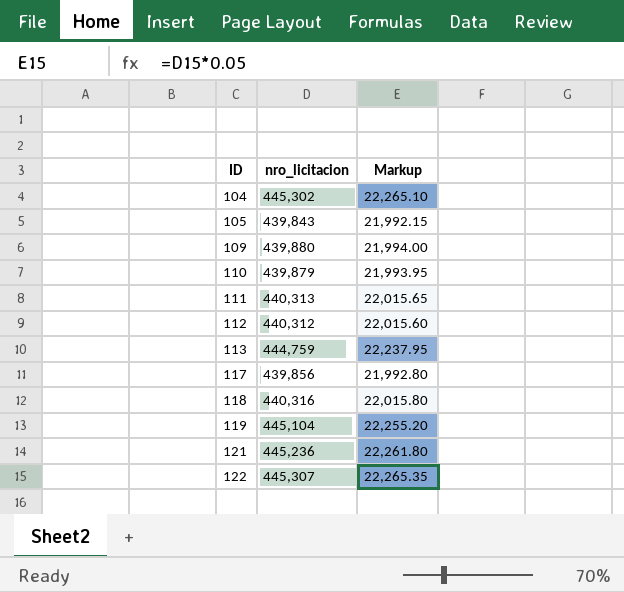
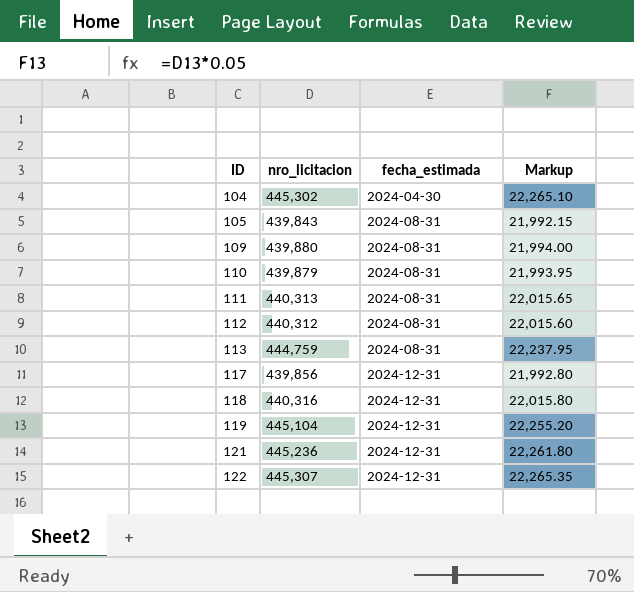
column fecha_estimada | position: none -> 3

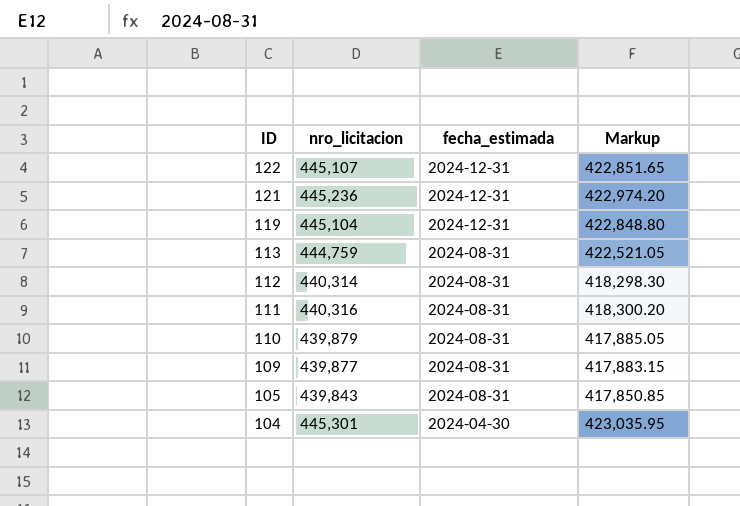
row order: ID ascending -> ID descending
column Markup | formula: [nro_licitacion] * 0.05 -> [nro_licitacion] * 0.95
row 117: 439,856 | 2024-12-31 | 21,992.80 -> none
row 118: 440,316 | 2024-12-31 | 22,015.80 -> none
122 | nro_licitacion: 445,307 -> 445,107
112 | nro_licitacion: 440,312 -> 440,314
111 | nro_licitacion: 440,313 -> 440,316
109 | nro_licitacion: 439,880 -> 439,877
104 | nro_licitacion: 445,302 -> 445,301

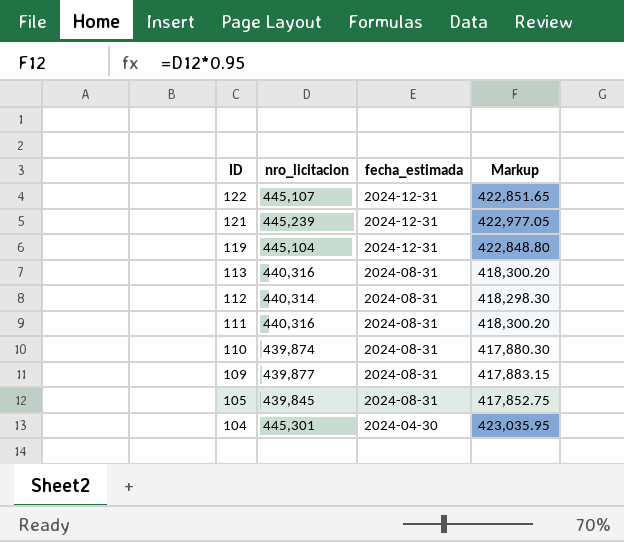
121 | nro_licitacion: 445,236 -> 445,239
121 | Markup: 422,974.20 -> 422,977.05
113 | nro_licitacion: 444,759 -> 440,316
113 | Markup: 422,521.05 -> 418,300.20
110 | nro_licitacion: 439,879 -> 439,874
110 | Markup: 417,885.05 -> 417,880.30
105 | nro_licitacion: 439,843 -> 439,845
105 | Markup: 417,850.85 -> 417,852.75

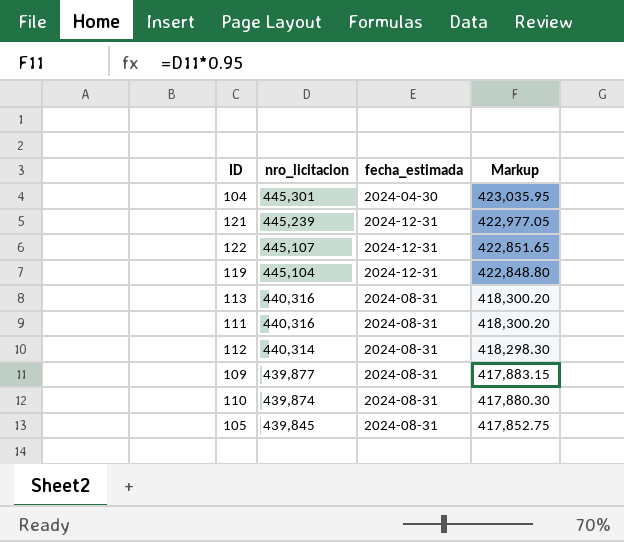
row order: ID descending -> nro_licitacion descending

